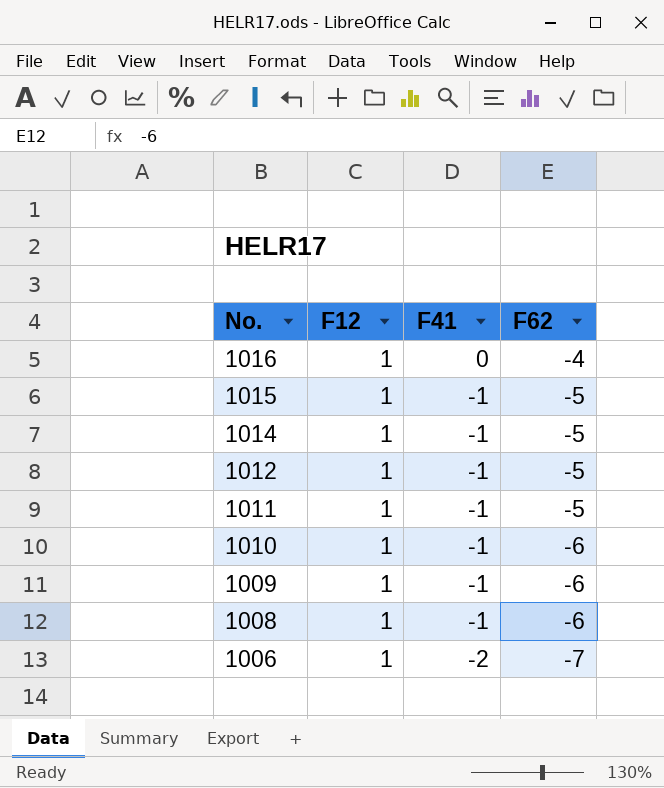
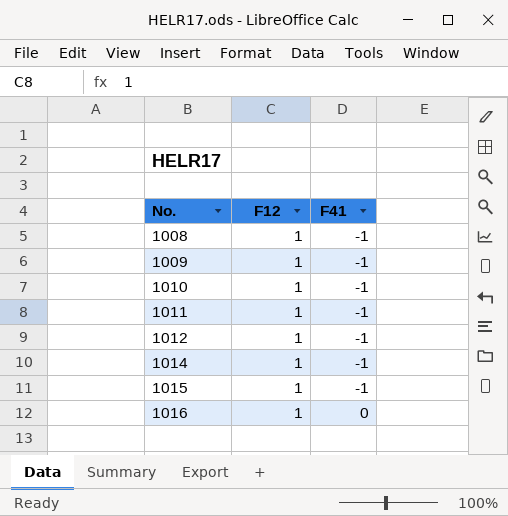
row order: No. descending -> No. ascending
column F62 | position: 4 -> none
row 1006: 1 | -2 | -7 -> none

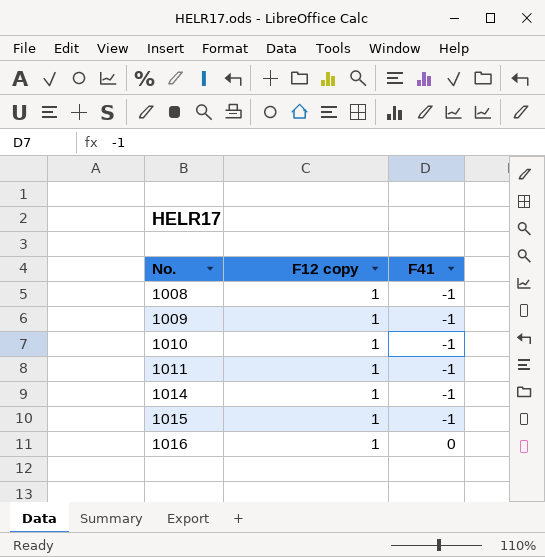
column name: F12 -> F12 copy
row 1012: 1 | -1 -> none

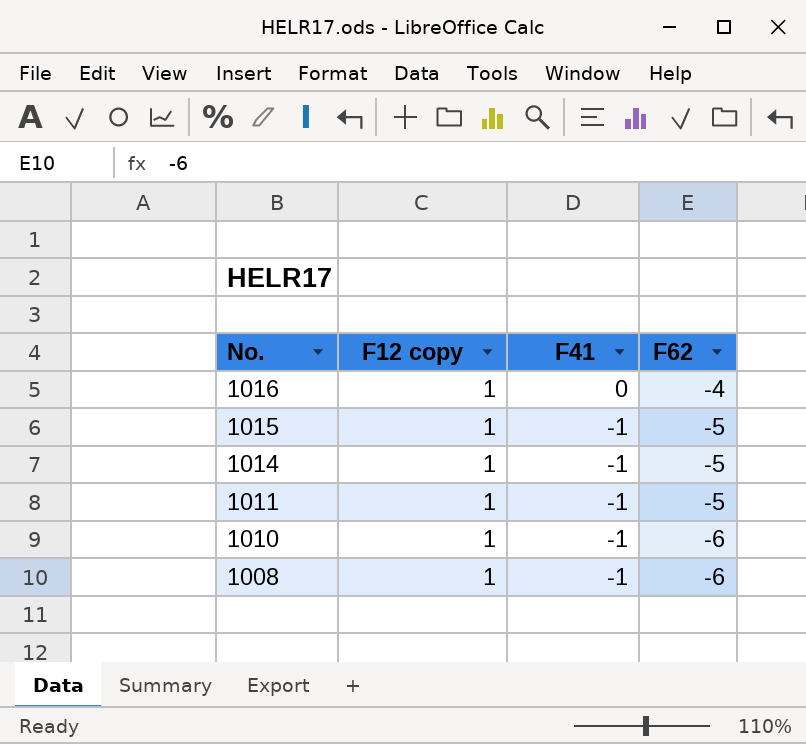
row order: No. ascending -> No. descending
column F62 | position: none -> 4
row 1009: 1 | -1 -> none

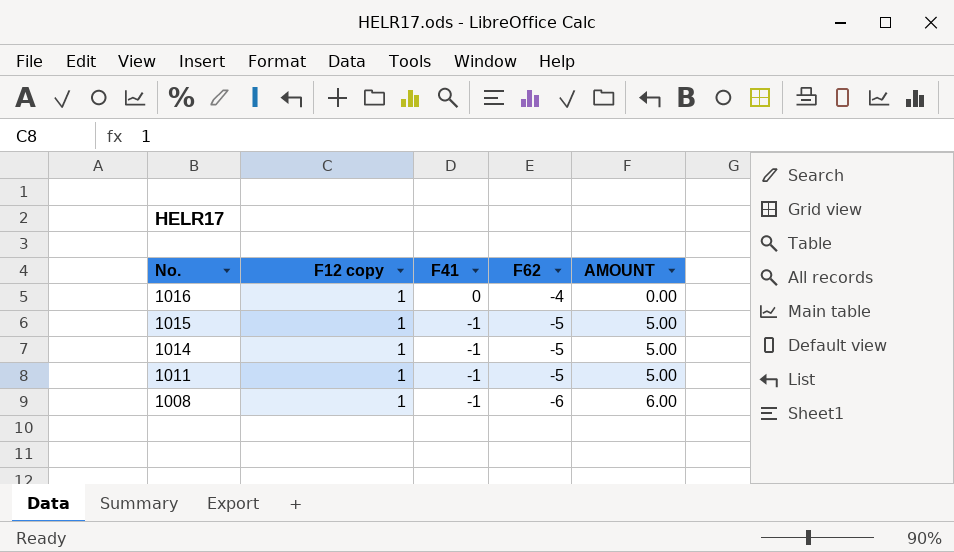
column AMOUNT | formula: none -> [F41] * [F62]
row 1010: 1 | -1 | -6 -> none

